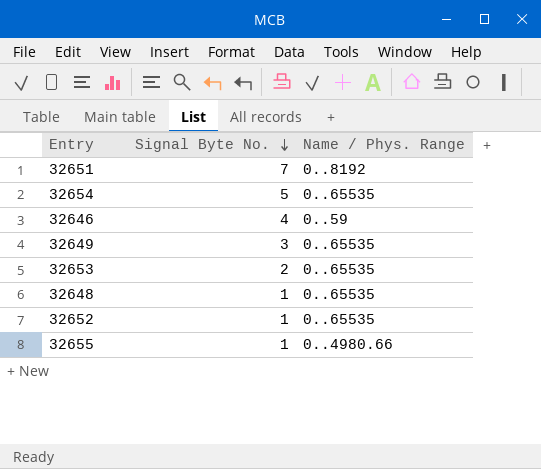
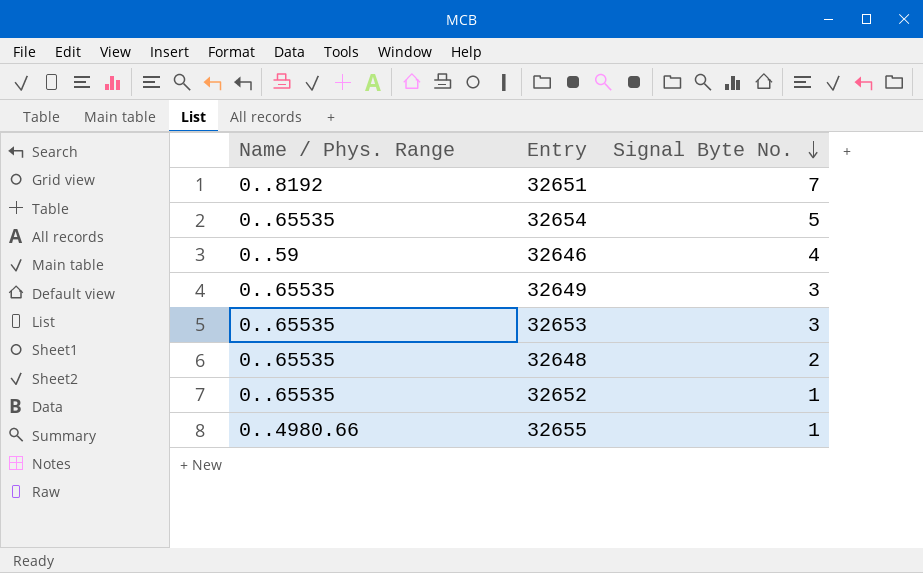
column Name / Phys. Range | position: 3 -> 1
32653 | Signal Byte No.: 2 -> 3
32648 | Signal Byte No.: 1 -> 2

